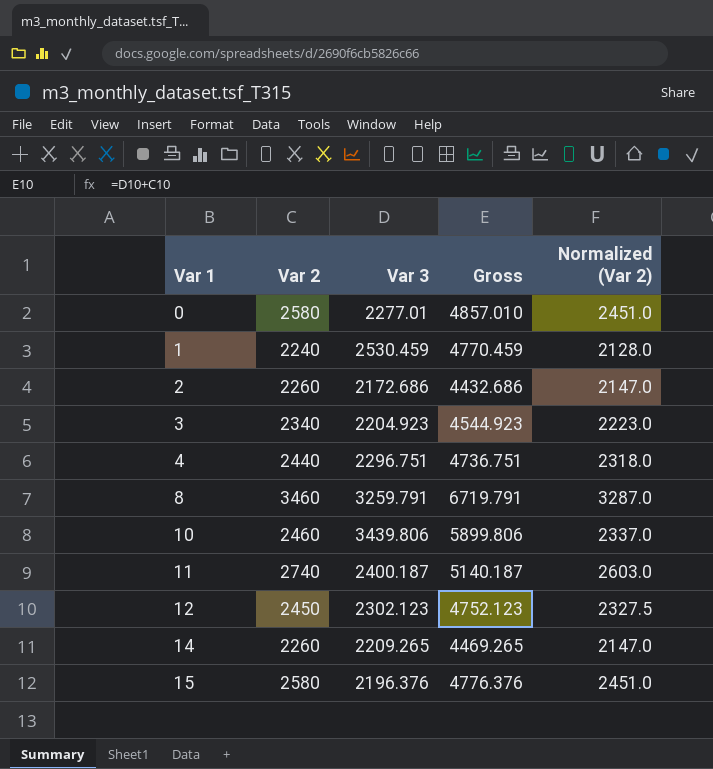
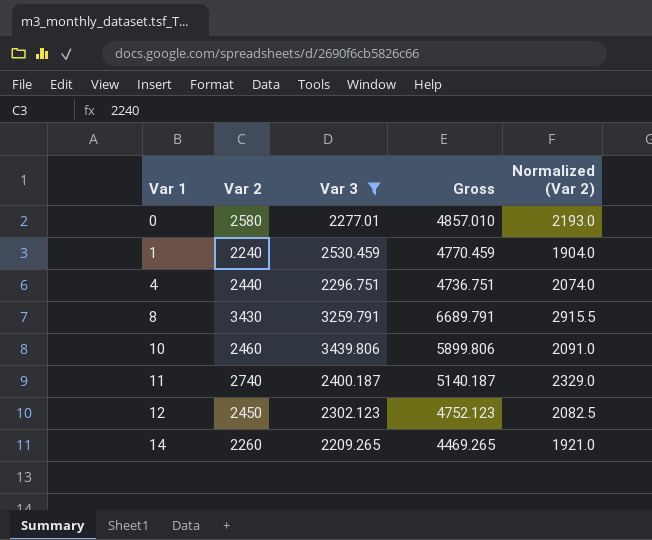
filter: none -> Var 3 >= 2209.265
column Normalized (Var 2) | formula: [Var 2] * 0.95 -> [Var 2] * 0.85
8 | Var 2: 3460 -> 3430
8 | Gross: 6719.791 -> 6689.791

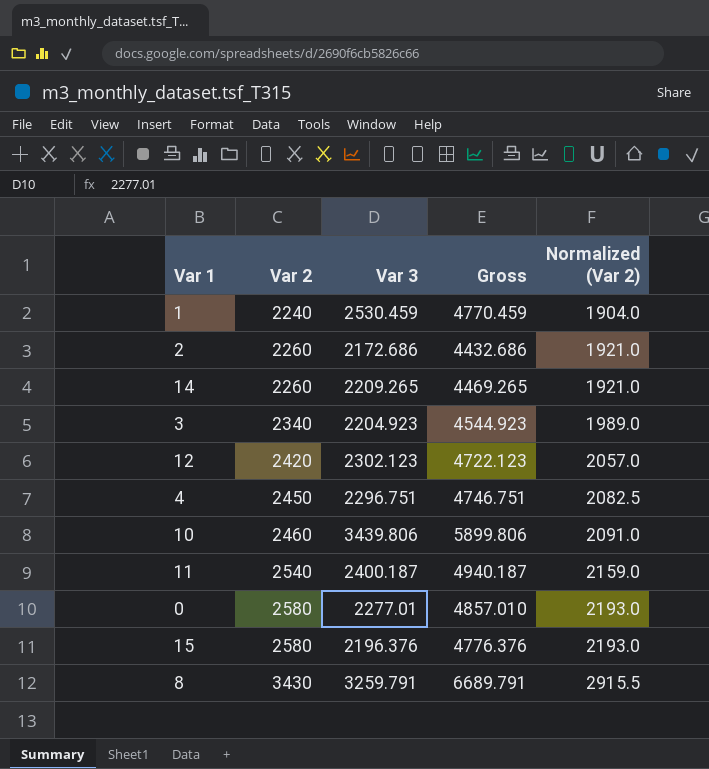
filter: Var 3 >= 2209.265 -> none
row order: Var 1 ascending -> Var 2 ascending
12 | Var 2: 2450 -> 2420
12 | Gross: 4752.123 -> 4722.123
12 | Normalized (Var 2): 2082.5 -> 2057.0
4 | Var 2: 2440 -> 2450
4 | Gross: 4736.751 -> 4746.751
4 | Normalized (Var 2): 2074.0 -> 2082.5
11 | Var 2: 2740 -> 2540
11 | Gross: 5140.187 -> 4940.187
11 | Normalized (Var 2): 2329.0 -> 2159.0

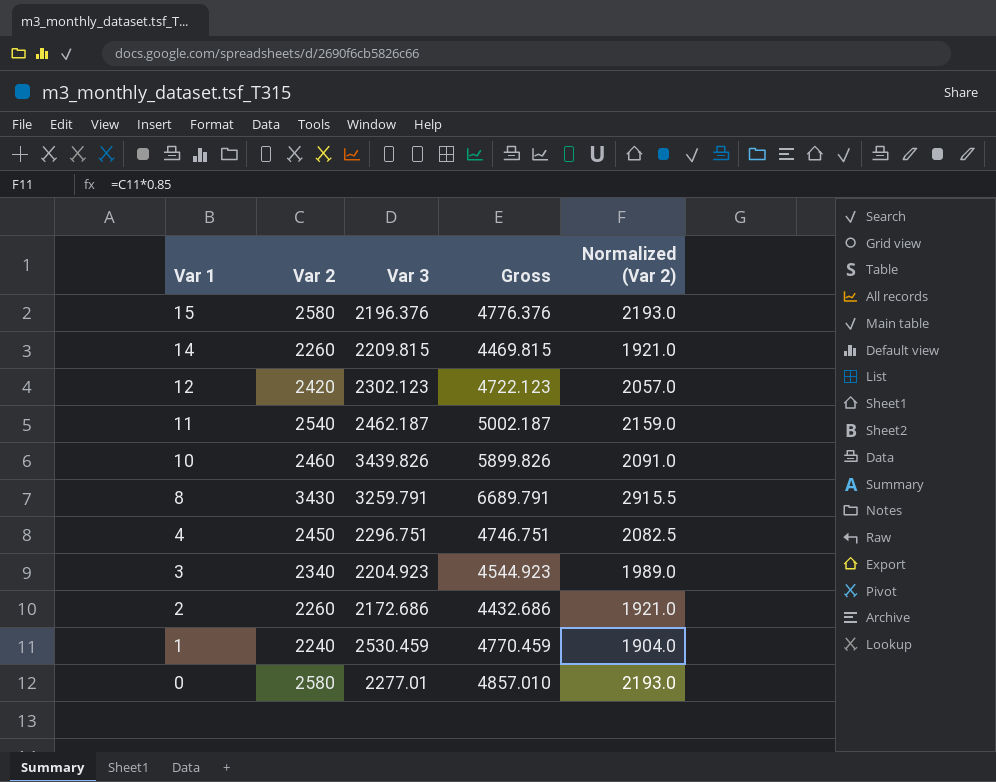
row order: Var 2 ascending -> Var 1 descending
14 | Var 3: 2209.265 -> 2209.815
14 | Gross: 4469.265 -> 4469.815
11 | Var 3: 2400.187 -> 2462.187
11 | Gross: 4940.187 -> 5002.187
10 | Var 3: 3439.806 -> 3439.826
10 | Gross: 5899.806 -> 5899.826

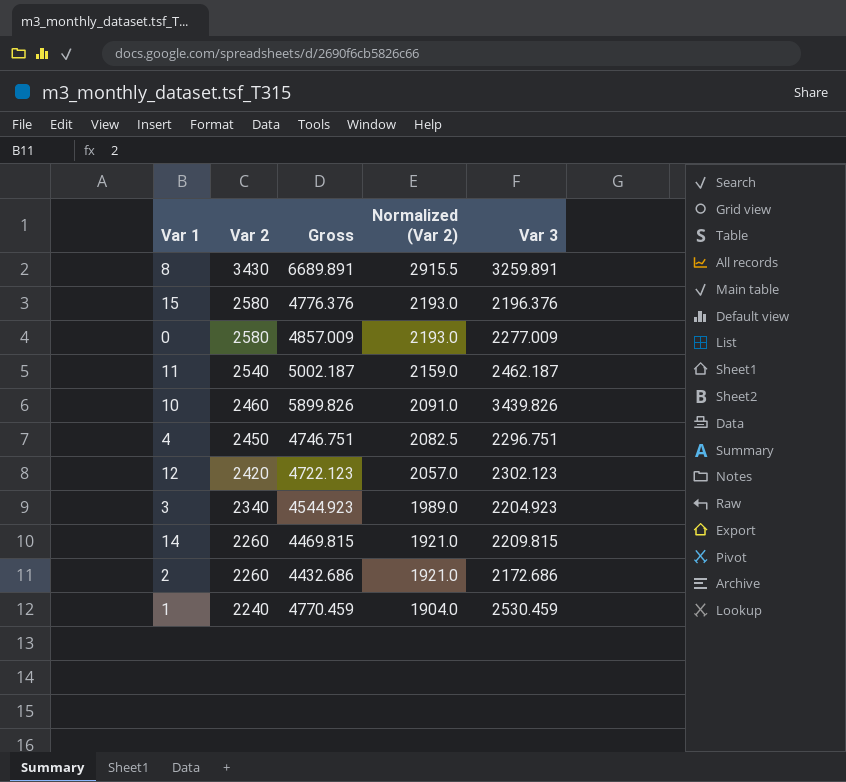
row order: Var 1 descending -> Var 2 descending
column Var 3 | position: 3 -> 5
8 | Gross: 6689.791 -> 6689.891
8 | Var 3: 3259.791 -> 3259.891
0 | Gross: 4857.010 -> 4857.009
0 | Var 3: 2277.01 -> 2277.009

